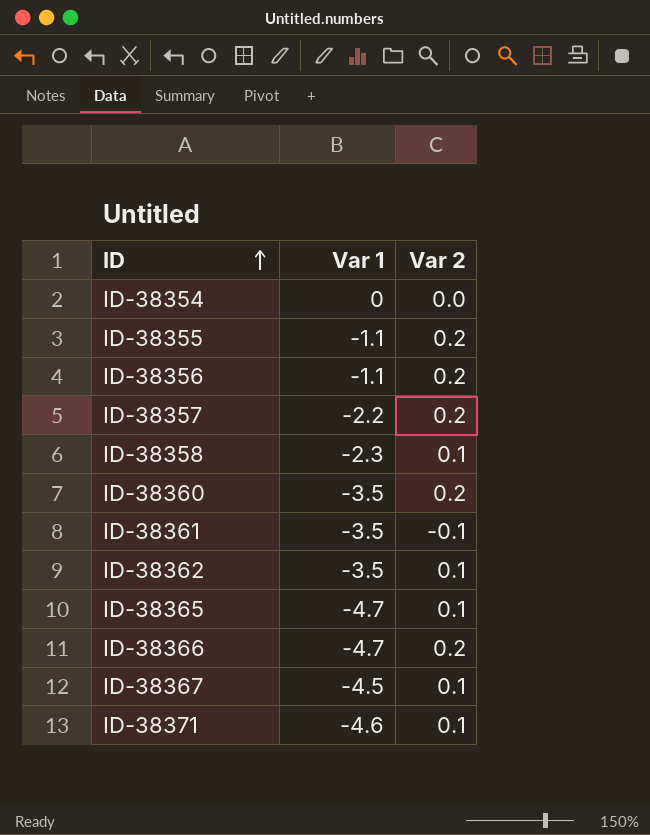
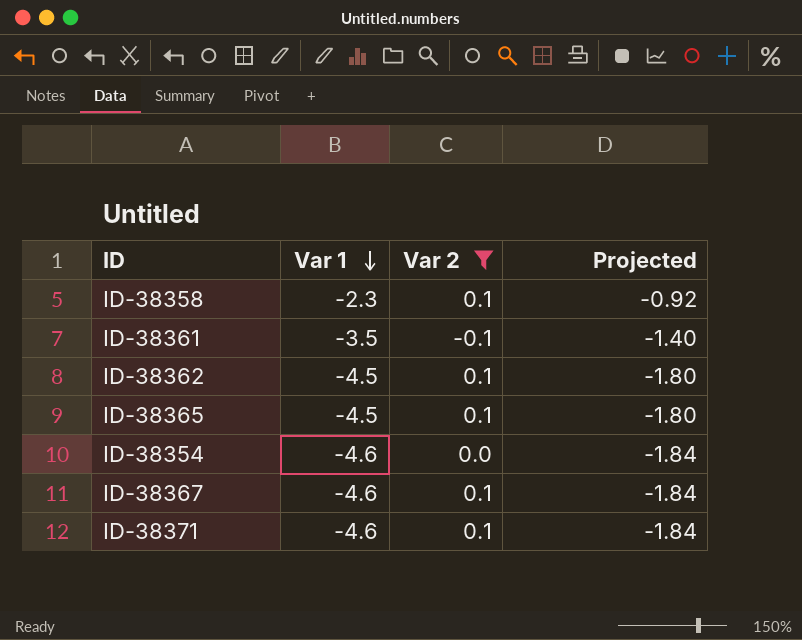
filter: none -> Var 2 != 0.2
row order: ID ascending -> Var 1 descending
column Projected | formula: none -> [Var 1] * 0.4
ID-38362 | Var 1: -3.5 -> -4.5
ID-38365 | Var 1: -4.7 -> -4.5
ID-38354 | Var 1: 0 -> -4.6
ID-38367 | Var 1: -4.5 -> -4.6

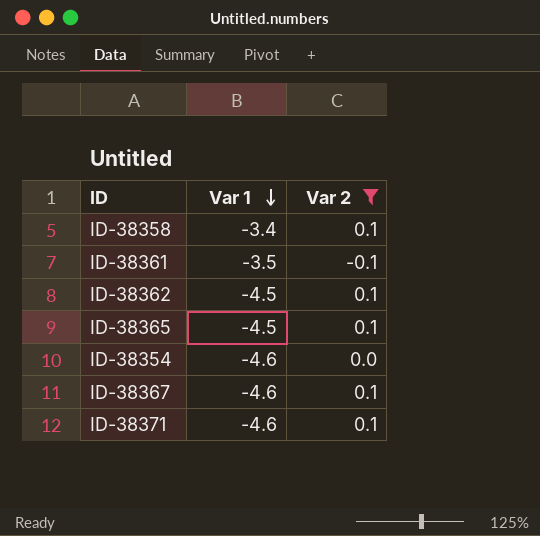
column Projected | formula: [Var 1] * 0.4 -> none
ID-38358 | Var 1: -2.3 -> -3.4

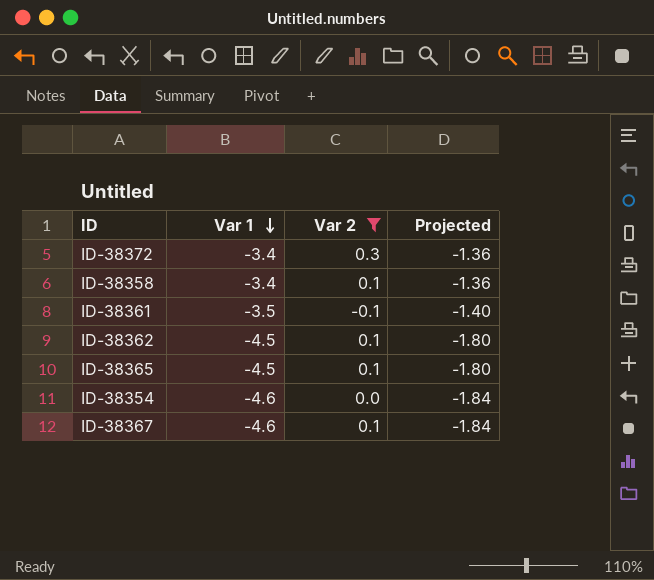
column Projected | formula: none -> [Var 1] * 0.4
row ID-38371: -4.6 | 0.1 -> none
row ID-38372: none -> -3.4 | 0.3 | -1.36

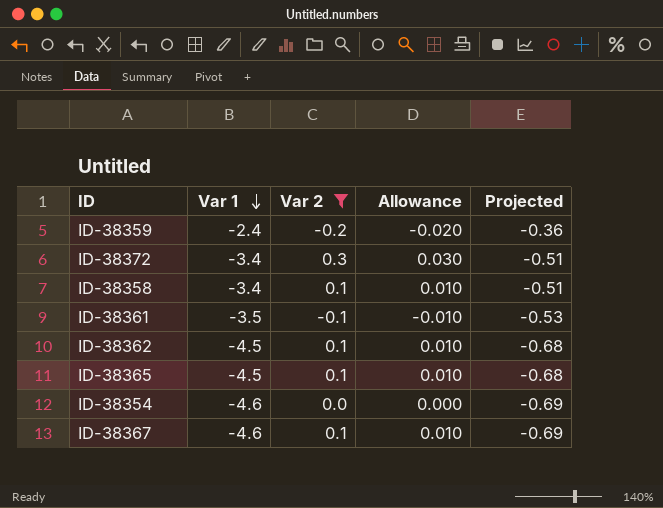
column Allowance | formula: none -> [Var 2] * 0.1
column Projected | formula: [Var 1] * 0.4 -> [Var 1] * 0.15
row ID-38359: none -> -2.4 | -0.2 | -0.020 | -0.36

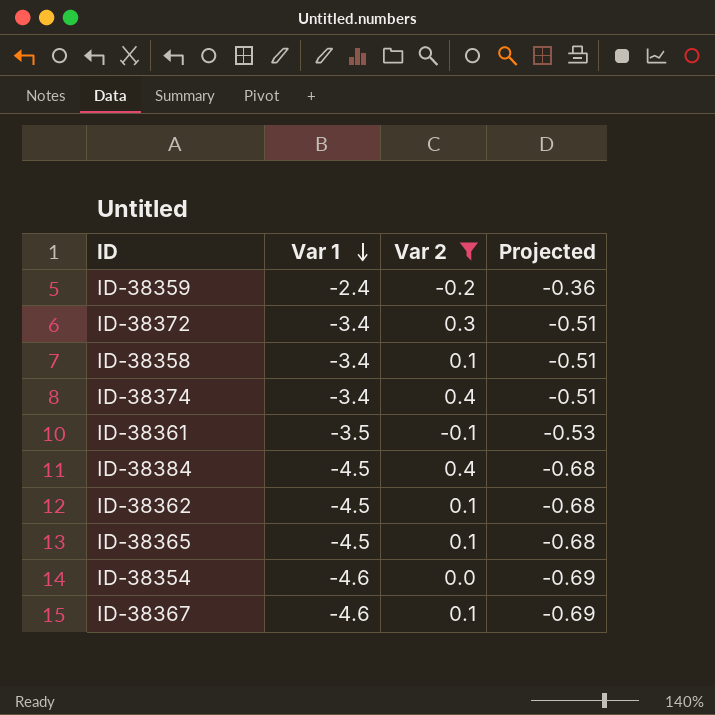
column Allowance | formula: [Var 2] * 0.1 -> none
row ID-38374: none -> -3.4 | 0.4 | -0.51
row ID-38384: none -> -4.5 | 0.4 | -0.68

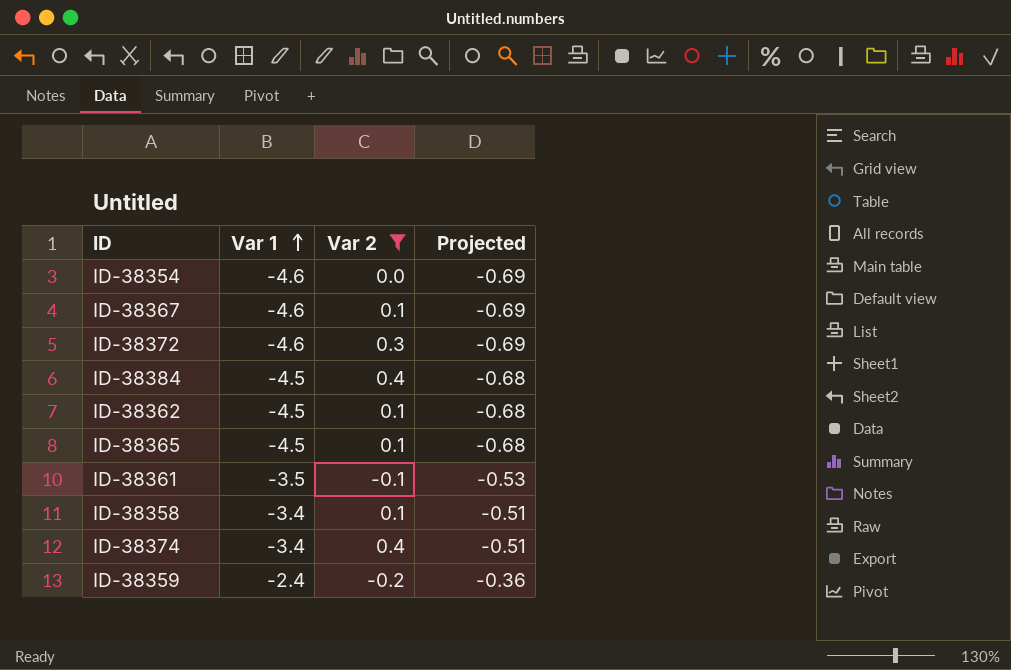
row order: Var 1 descending -> Var 1 ascending
ID-38372 | Var 1: -3.4 -> -4.6
ID-38372 | Projected: -0.51 -> -0.69

